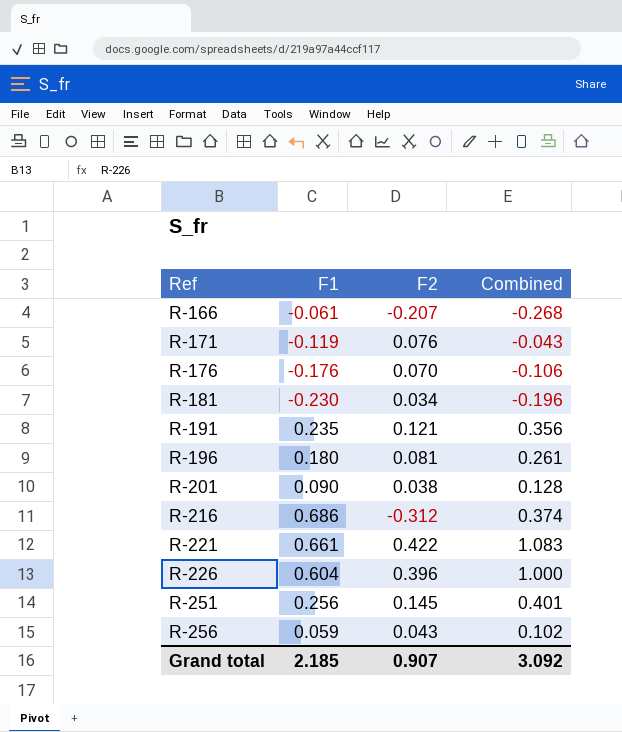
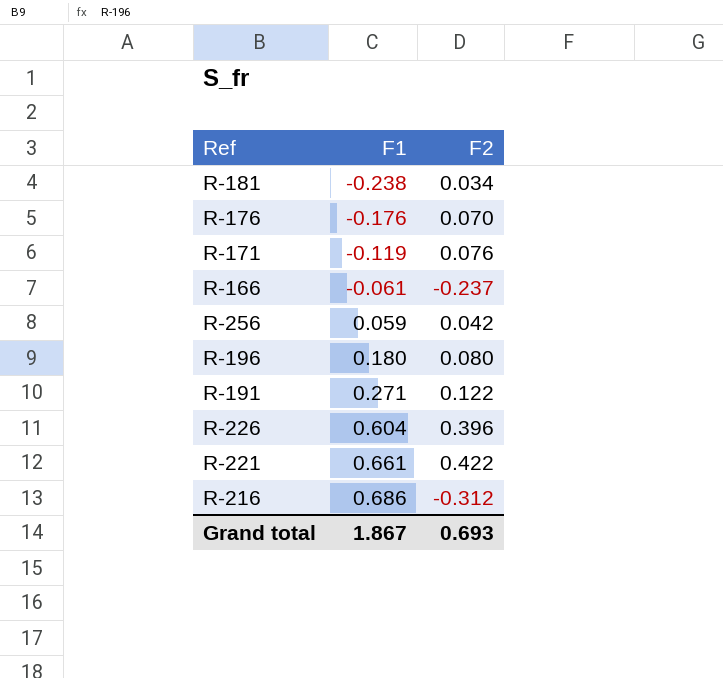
row order: Ref ascending -> F1 ascending
column Combined | formula: [F1] + [F2] -> none
row R-201: 0.090 | 0.038 | 0.128 -> none
row R-251: 0.256 | 0.145 | 0.401 -> none
R-181 | F1: -0.230 -> -0.238
R-166 | F2: -0.207 -> -0.237
R-256 | F2: 0.043 -> 0.042
R-196 | F2: 0.081 -> 0.080
R-191 | F1: 0.235 -> 0.271
R-191 | F2: 0.121 -> 0.122
Grand total | F1: 2.185 -> 1.867
Grand total | F2: 0.907 -> 0.693

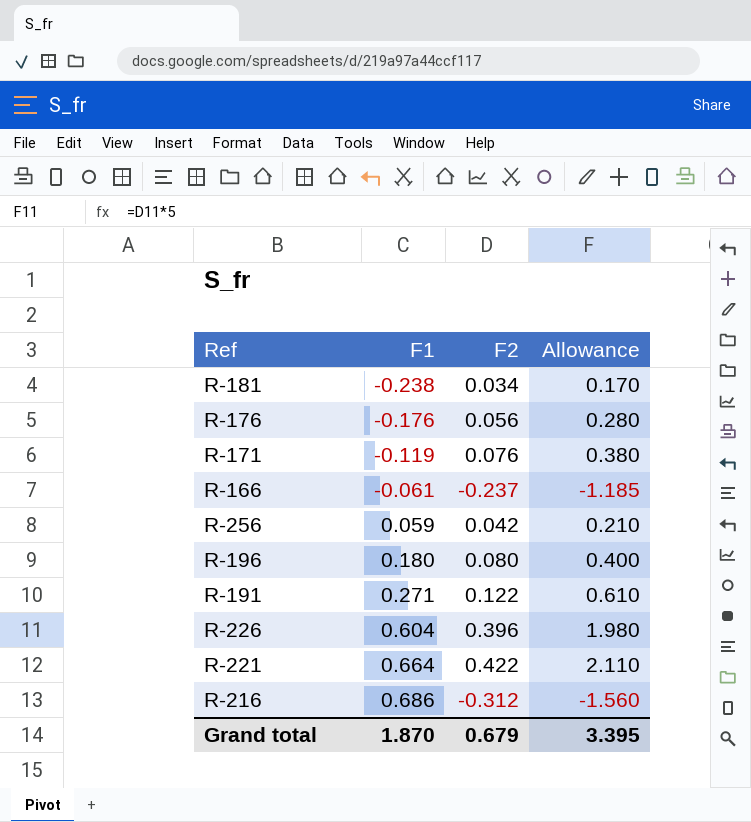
column Allowance | formula: none -> [F2] * 5
R-176 | F2: 0.070 -> 0.056
R-221 | F1: 0.661 -> 0.664
Grand total | F1: 1.867 -> 1.870
Grand total | F2: 0.693 -> 0.679

